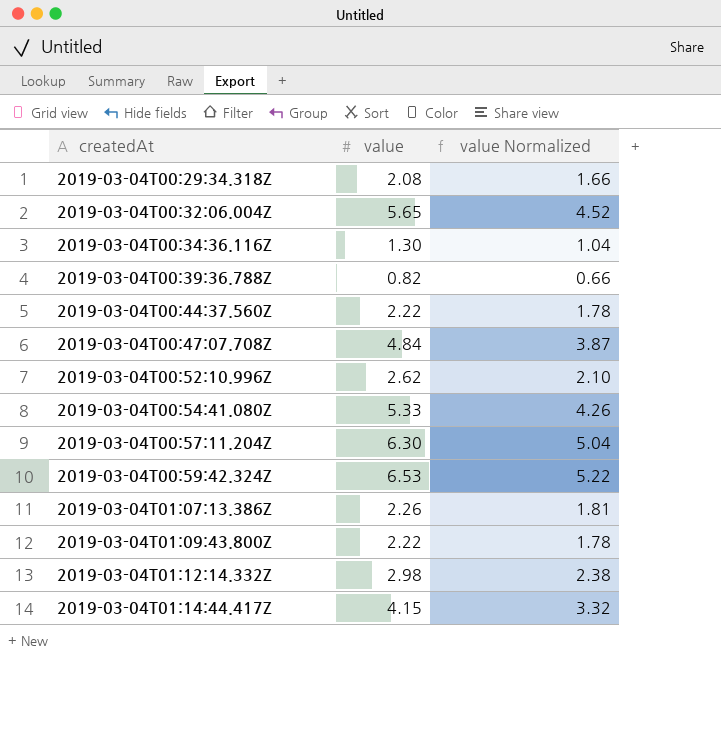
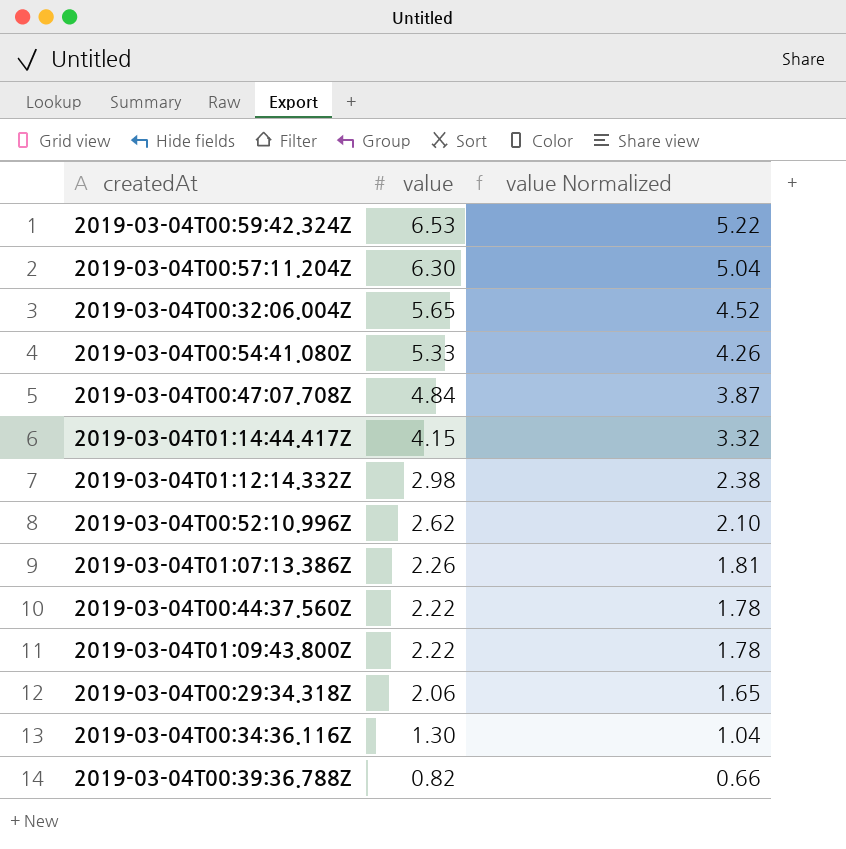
row order: createdAt ascending -> value descending
2019-03-04T00:29:34.318Z | value: 2.08 -> 2.06
2019-03-04T00:29:34.318Z | value Normalized: 1.66 -> 1.65

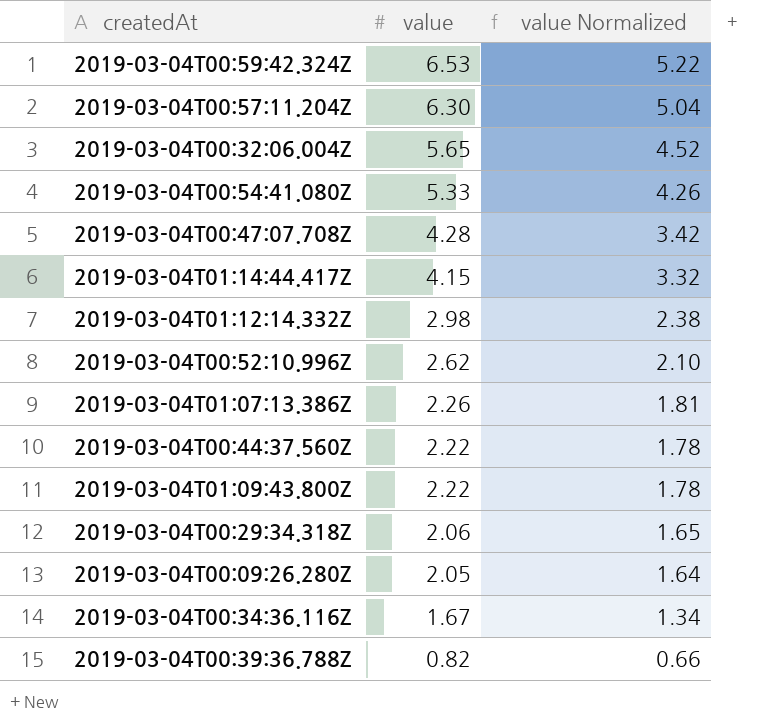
2019-03-04T00:47:07.708Z | value: 4.84 -> 4.28
2019-03-04T00:47:07.708Z | value Normalized: 3.87 -> 3.42
row 2019-03-04T00:09:26.280Z: none -> 2.05 | 1.64
2019-03-04T00:34:36.116Z | value: 1.30 -> 1.67
2019-03-04T00:34:36.116Z | value Normalized: 1.04 -> 1.34

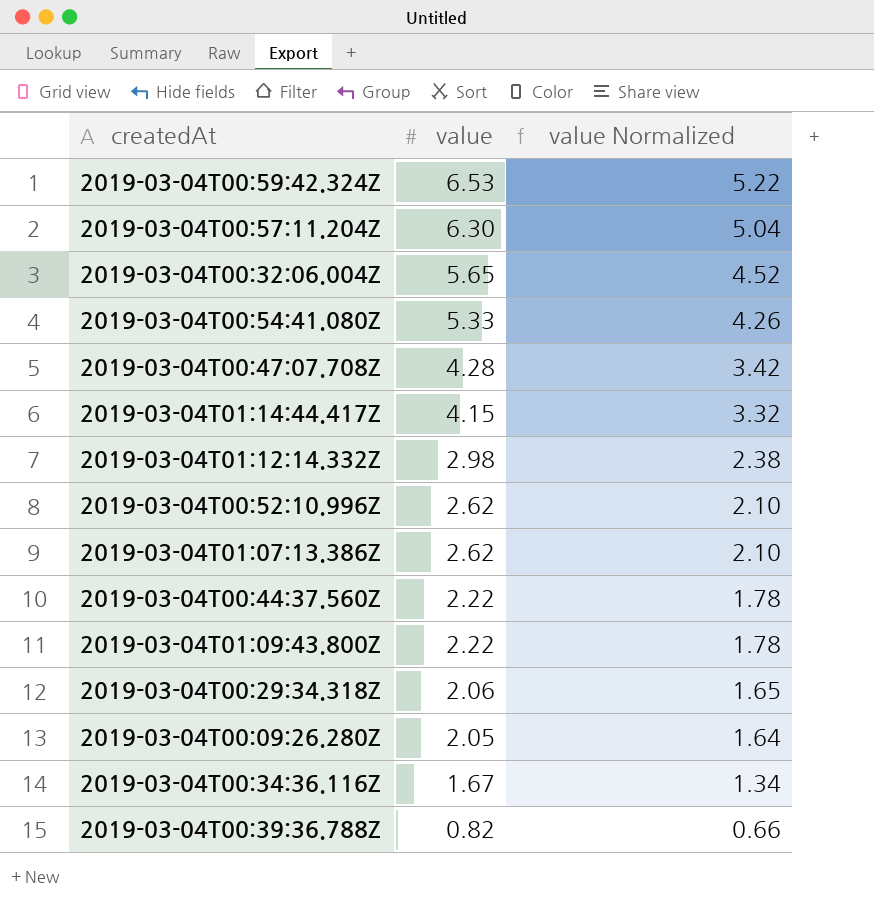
2019-03-04T01:07:13.386Z | value: 2.26 -> 2.62
2019-03-04T01:07:13.386Z | value Normalized: 1.81 -> 2.10

